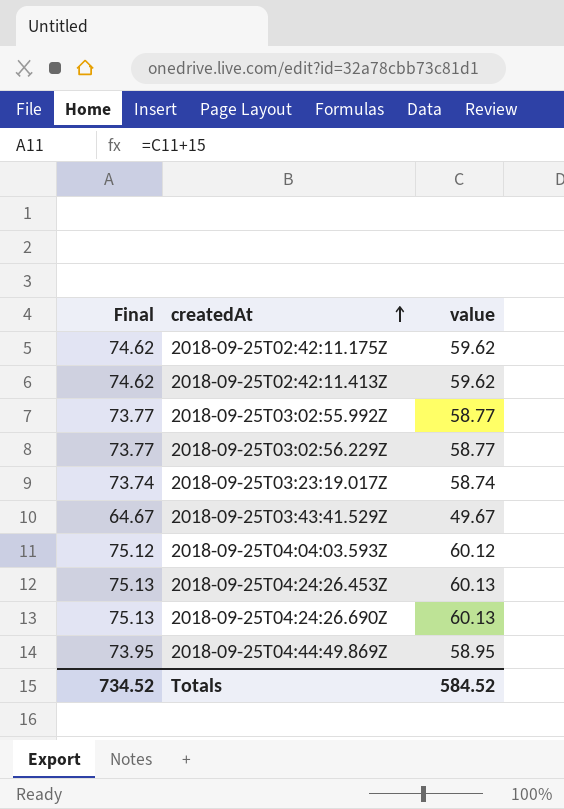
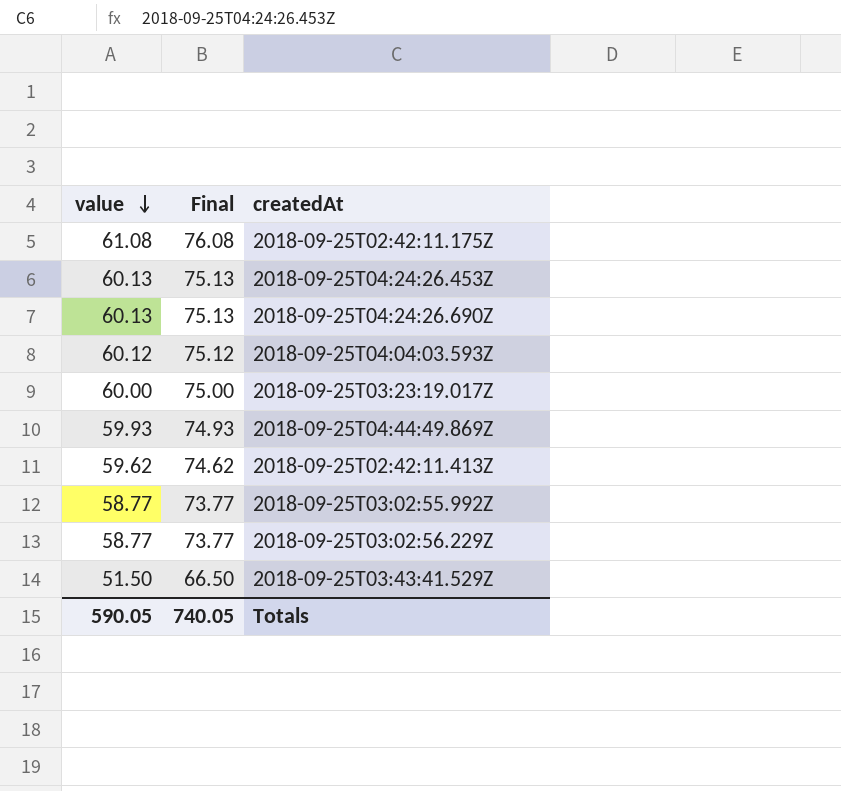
row order: createdAt ascending -> value descending
column value | position: 3 -> 1
2018-09-25T02:42:11.175Z | value: 59.62 -> 61.08
2018-09-25T02:42:11.175Z | Final: 74.62 -> 76.08
2018-09-25T03:23:19.017Z | value: 58.74 -> 60.00
2018-09-25T03:23:19.017Z | Final: 73.74 -> 75.00
2018-09-25T04:44:49.869Z | value: 58.95 -> 59.93
2018-09-25T04:44:49.869Z | Final: 73.95 -> 74.93
2018-09-25T03:43:41.529Z | value: 49.67 -> 51.50
2018-09-25T03:43:41.529Z | Final: 64.67 -> 66.50
Totals | value: 584.52 -> 590.05
Totals | Final: 734.52 -> 740.05

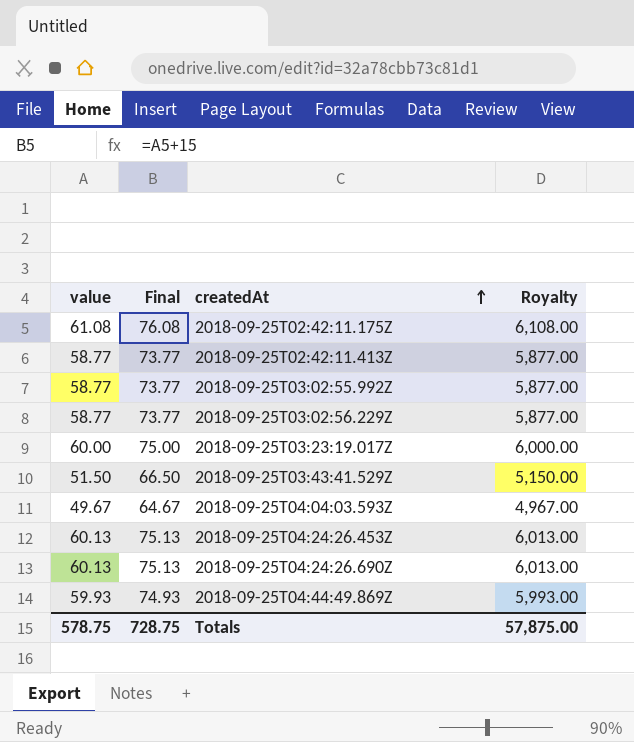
row order: value descending -> createdAt ascending
column Royalty | formula: none -> [value] * 100
2018-09-25T02:42:11.413Z | value: 59.62 -> 58.77
2018-09-25T02:42:11.413Z | Final: 74.62 -> 73.77
2018-09-25T04:04:03.593Z | value: 60.12 -> 49.67
2018-09-25T04:04:03.593Z | Final: 75.12 -> 64.67
Totals | value: 590.05 -> 578.75
Totals | Final: 740.05 -> 728.75

